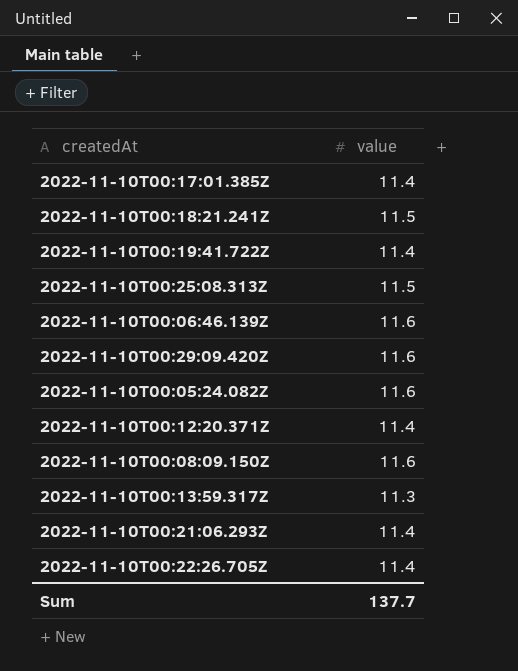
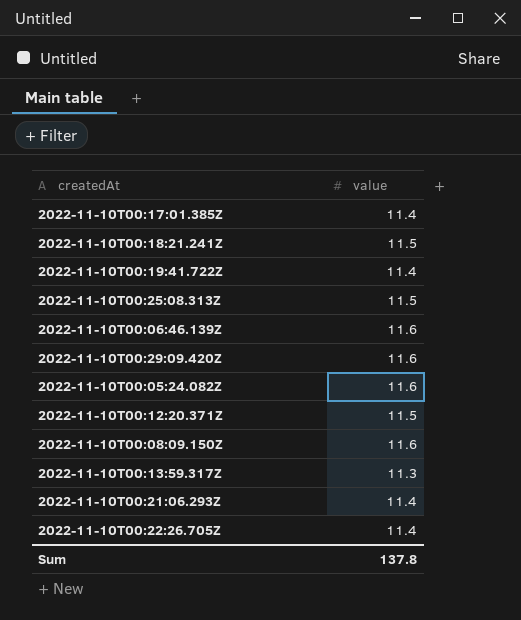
2022-11-10T00:12:20.371Z | value: 11.4 -> 11.5
Sum | value: 137.7 -> 137.8

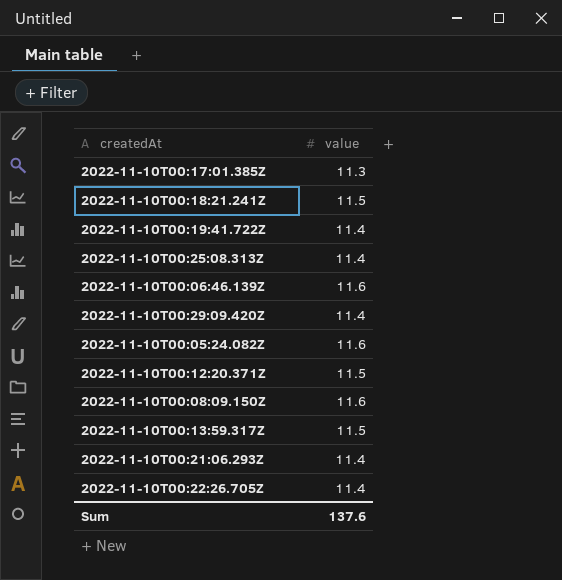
2022-11-10T00:17:01.385Z | value: 11.4 -> 11.3
2022-11-10T00:25:08.313Z | value: 11.5 -> 11.4
2022-11-10T00:29:09.420Z | value: 11.6 -> 11.4
2022-11-10T00:13:59.317Z | value: 11.3 -> 11.5
Sum | value: 137.8 -> 137.6

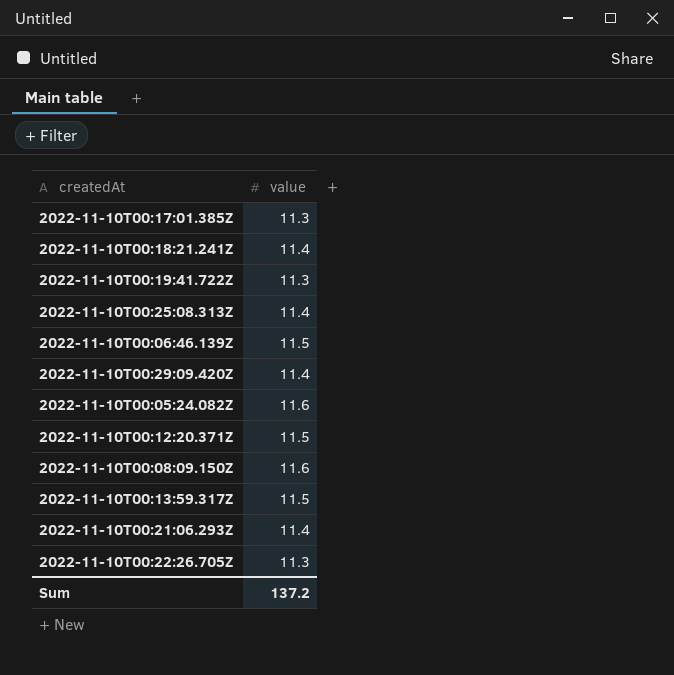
2022-11-10T00:18:21.241Z | value: 11.5 -> 11.4
2022-11-10T00:19:41.722Z | value: 11.4 -> 11.3
2022-11-10T00:06:46.139Z | value: 11.6 -> 11.5
2022-11-10T00:22:26.705Z | value: 11.4 -> 11.3
Sum | value: 137.6 -> 137.2

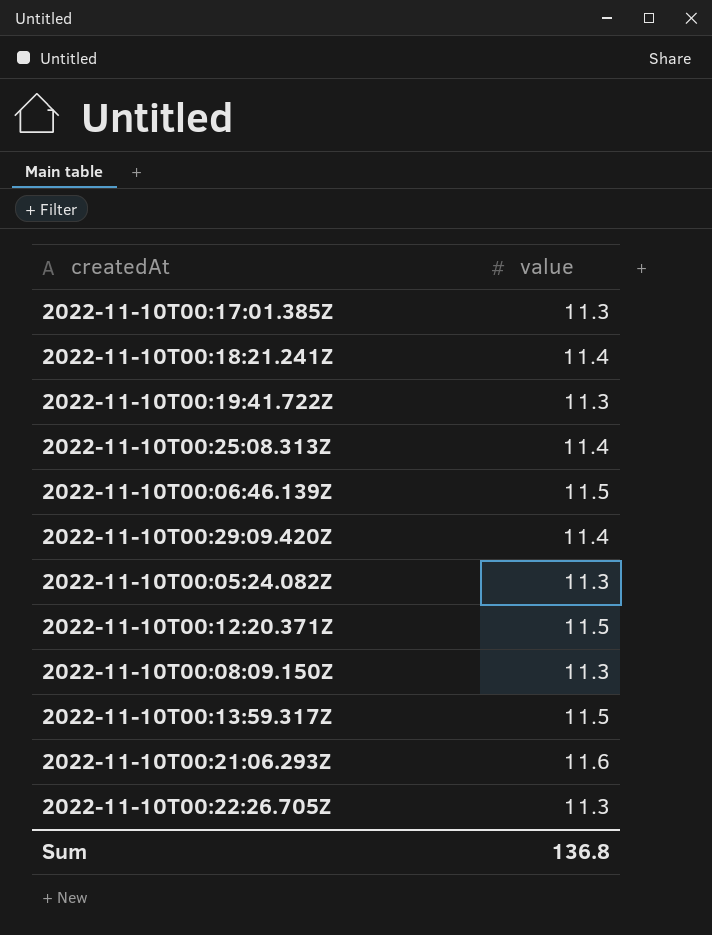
2022-11-10T00:05:24.082Z | value: 11.6 -> 11.3
2022-11-10T00:08:09.150Z | value: 11.6 -> 11.3
2022-11-10T00:21:06.293Z | value: 11.4 -> 11.6
Sum | value: 137.2 -> 136.8

